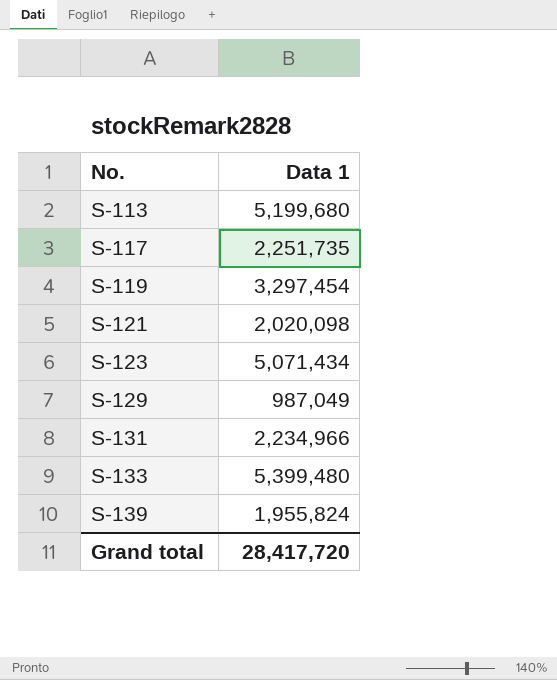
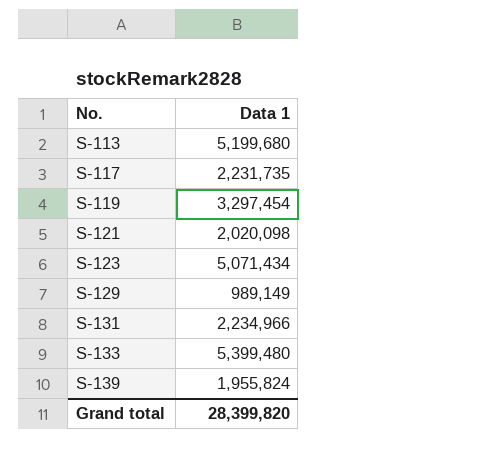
S-117 | Data 1: 2,251,735 -> 2,231,735
S-129 | Data 1: 987,049 -> 989,149
Grand total | Data 1: 28,417,720 -> 28,399,820

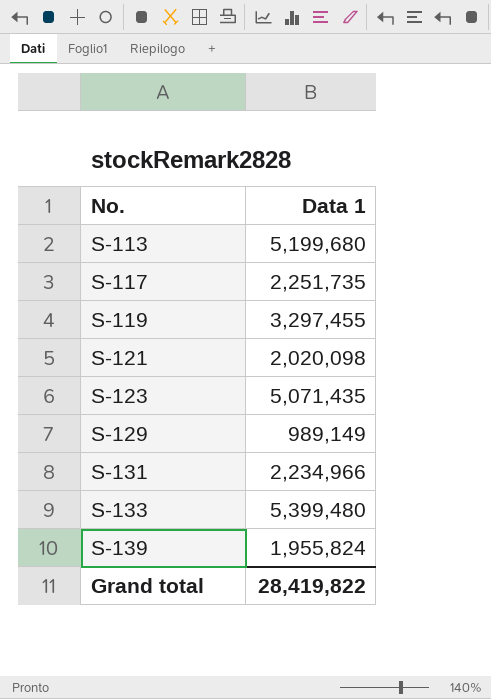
S-117 | Data 1: 2,231,735 -> 2,251,735
S-119 | Data 1: 3,297,454 -> 3,297,455
S-123 | Data 1: 5,071,434 -> 5,071,435
Grand total | Data 1: 28,399,820 -> 28,419,822

